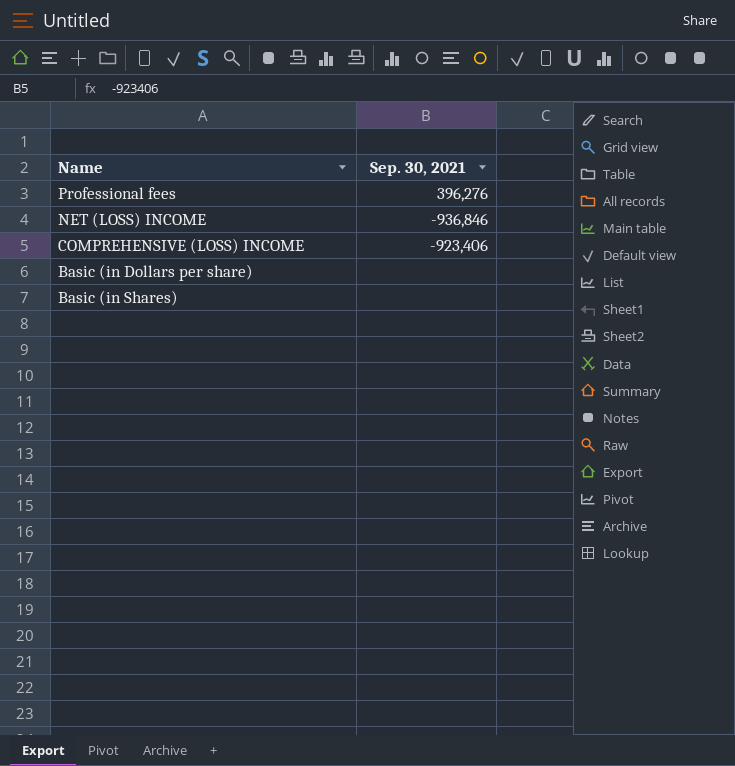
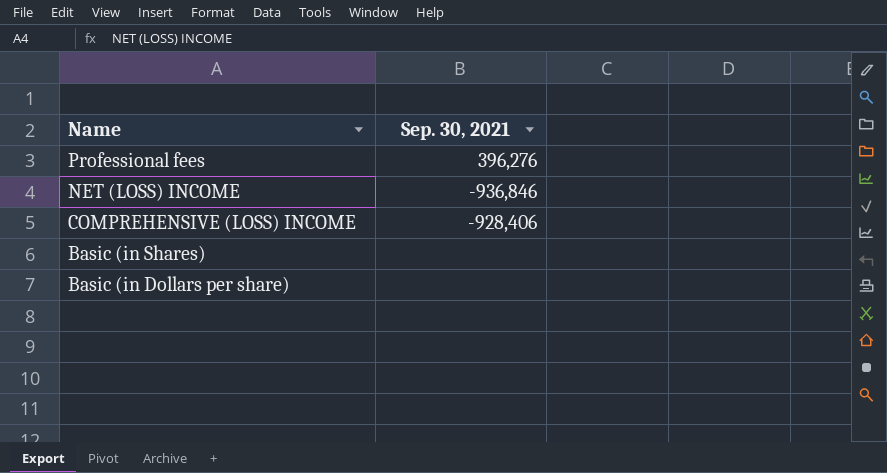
row order: none -> Name descending
COMPREHENSIVE (LOSS) INCOME | Sep. 30, 2021: -923,406 -> -928,406

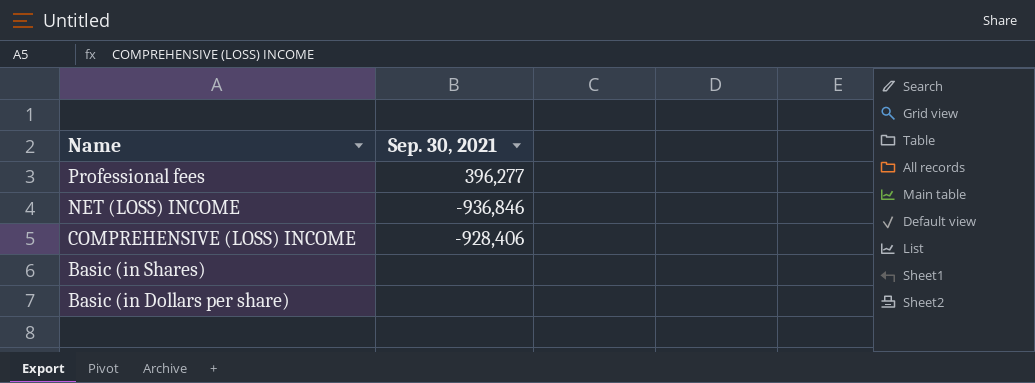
Professional fees | Sep. 30, 2021: 396,276 -> 396,277

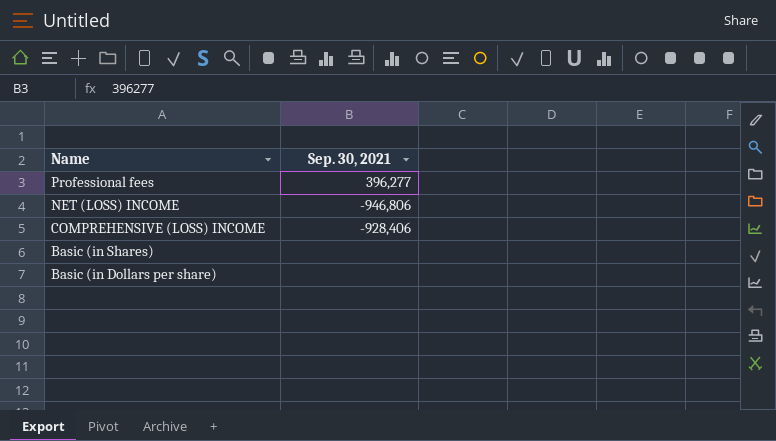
NET (LOSS) INCOME | Sep. 30, 2021: -936,846 -> -946,806

